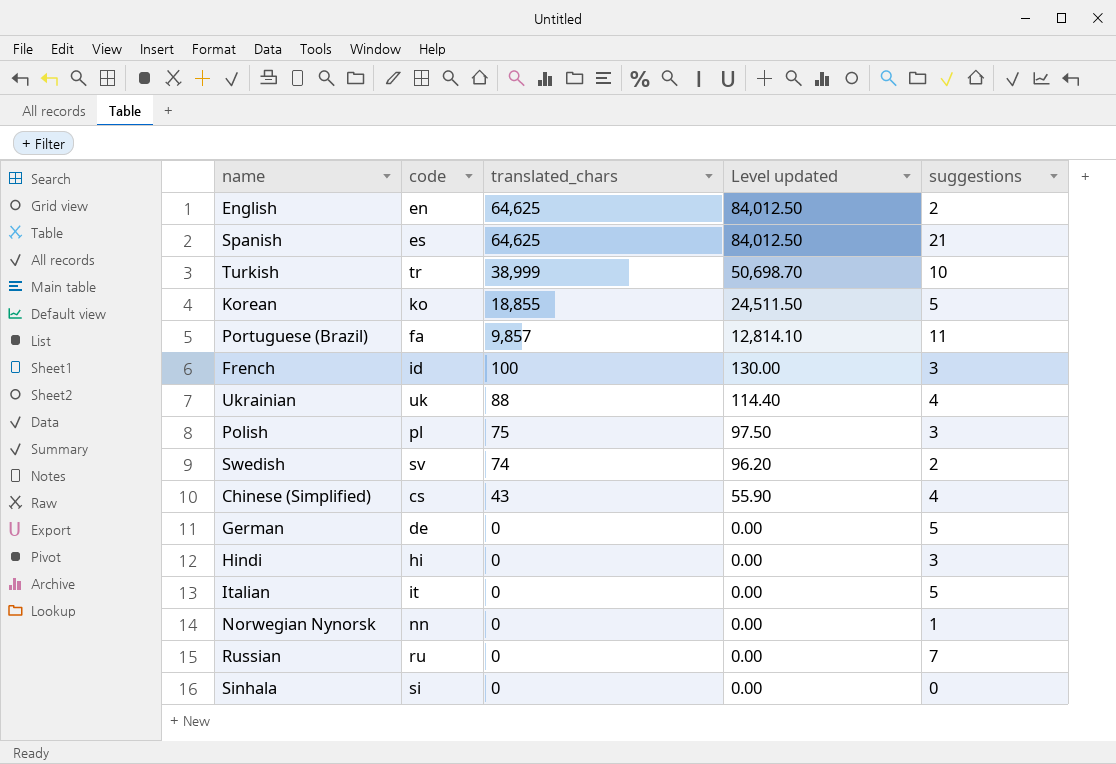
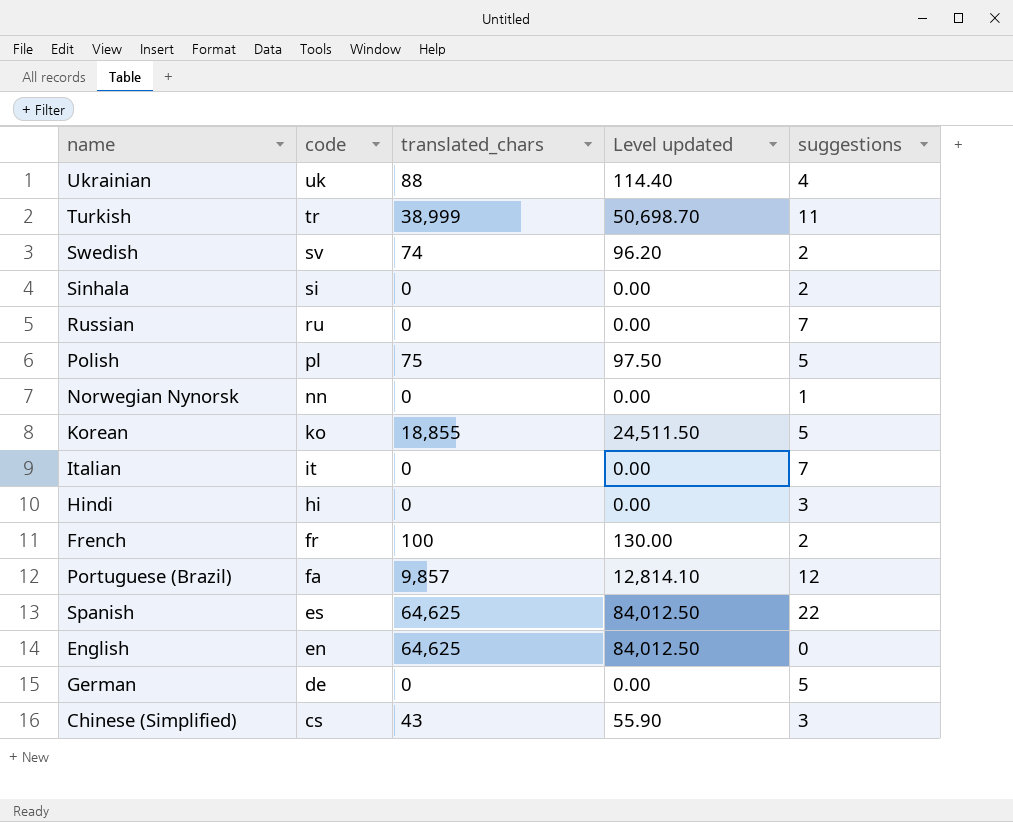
row order: translated_chars descending -> code descending
Turkish | suggestions: 10 -> 11
Sinhala | suggestions: 0 -> 2
Polish | suggestions: 3 -> 5
Italian | suggestions: 5 -> 7
French | code: id -> fr
French | suggestions: 3 -> 2
Portuguese (Brazil) | suggestions: 11 -> 12
Spanish | suggestions: 21 -> 22
English | suggestions: 2 -> 0
Chinese (Simplified) | suggestions: 4 -> 3

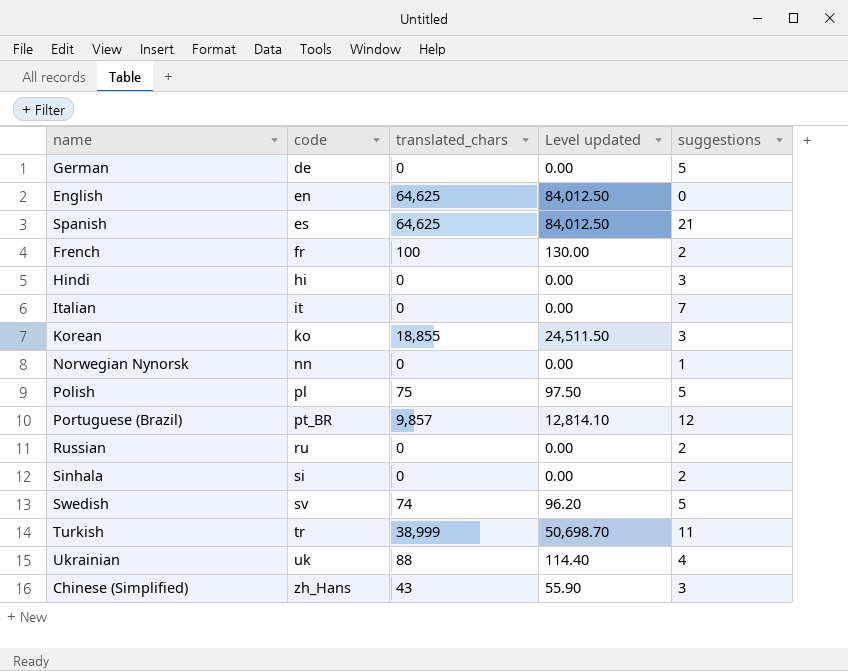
row order: code descending -> code ascending
Spanish | suggestions: 22 -> 21
Korean | suggestions: 5 -> 3
Portuguese (Brazil) | code: fa -> pt_BR
Russian | suggestions: 7 -> 2
Swedish | suggestions: 2 -> 5
Chinese (Simplified) | code: cs -> zh_Hans

